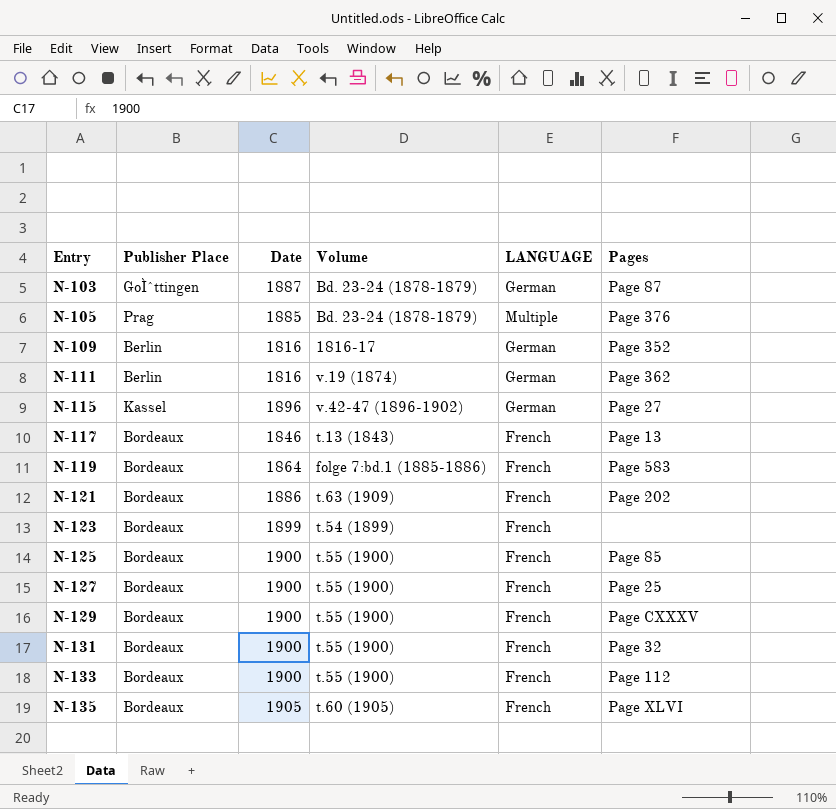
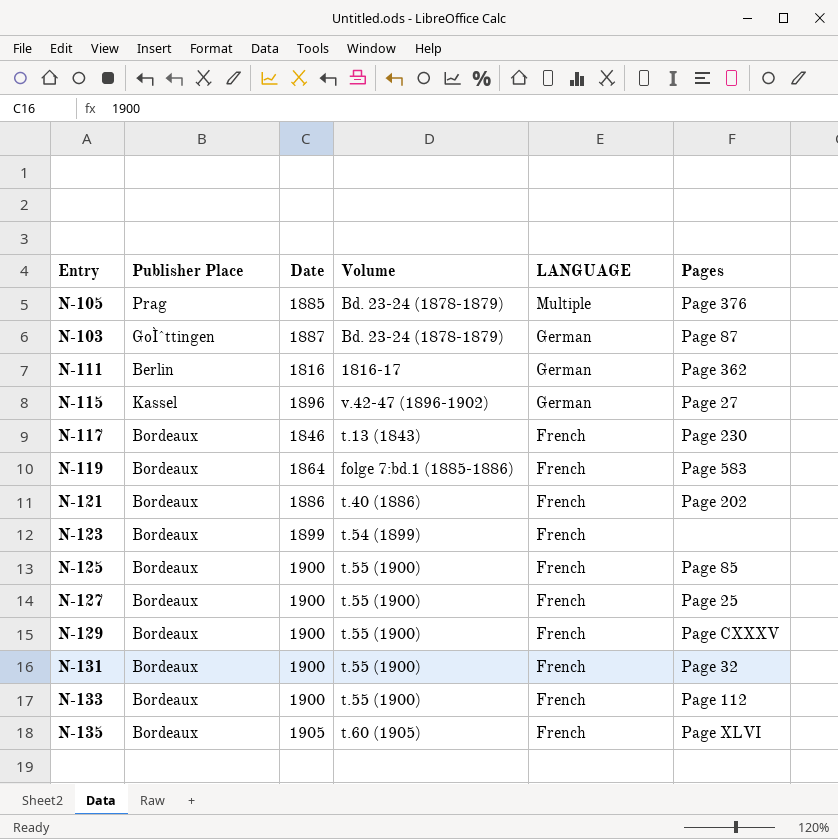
row order: Entry ascending -> LANGUAGE descending
row N-109: Berlin | 1816 | 1816-17 | German | Page 352 -> none
N-111 | Volume: v.19 (1874) -> 1816-17
N-117 | Pages: Page 13 -> Page 230
N-121 | Volume: t.63 (1909) -> t.40 (1886)

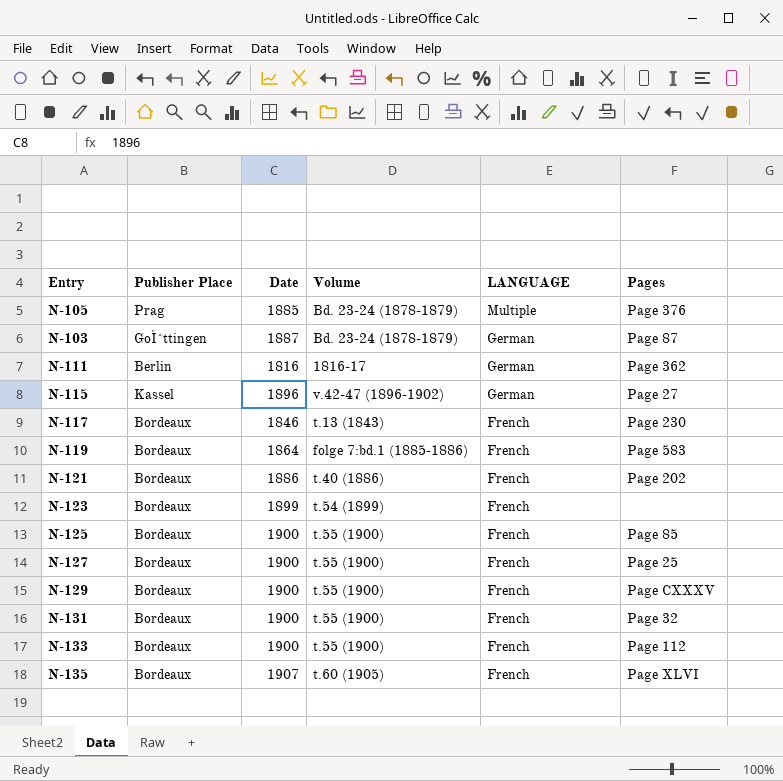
N-135 | Date: 1905 -> 1907

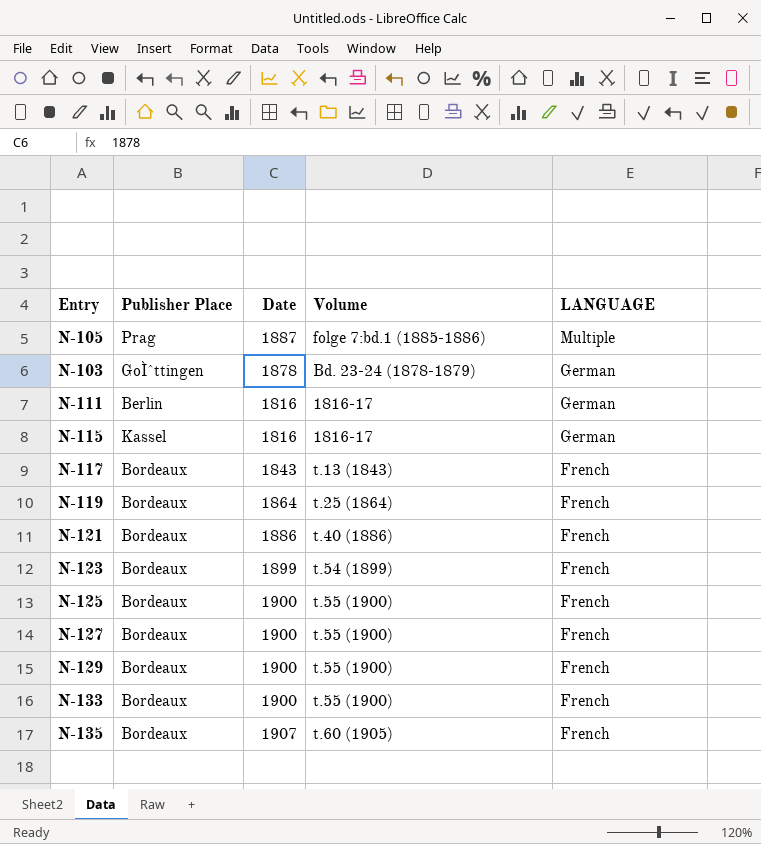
column Pages | position: 6 -> none
row N-131: Bordeaux | 1900 | t.55 (1900) | French | Page 32 -> none
N-105 | Date: 1885 -> 1887
N-105 | Volume: Bd. 23-24 (1878-1879) -> folge 7:bd.1 (1885-1886)
N-103 | Date: 1887 -> 1878
N-115 | Date: 1896 -> 1816
N-115 | Volume: v.42-47 (1896-1902) -> 1816-17
N-117 | Date: 1846 -> 1843
N-119 | Volume: folge 7:bd.1 (1885-1886) -> t.25 (1864)

